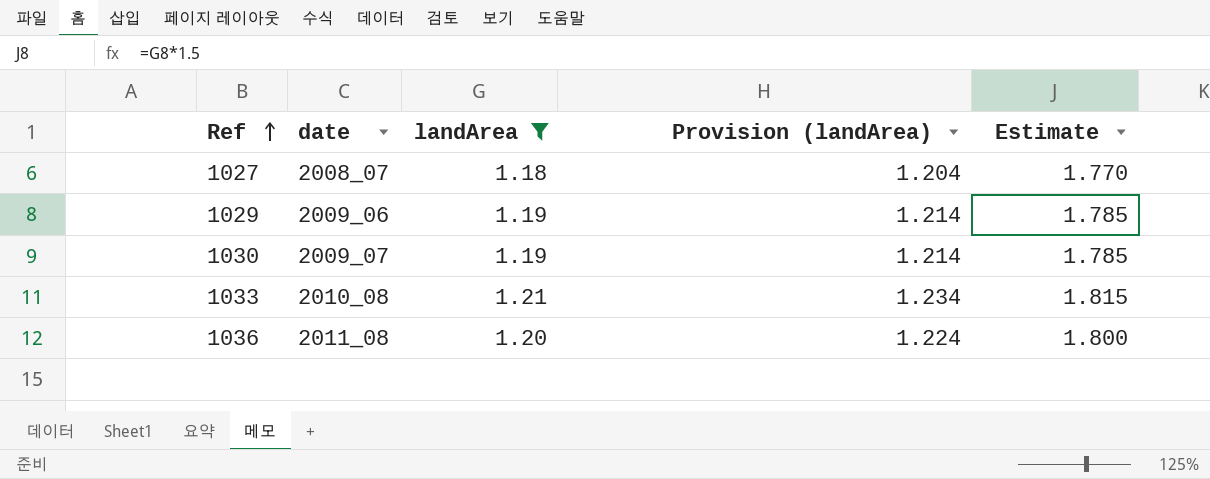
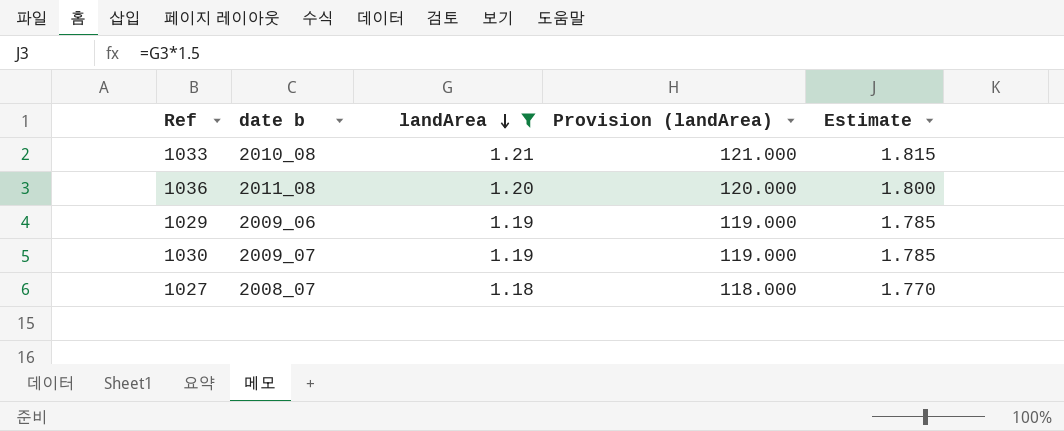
row order: Ref ascending -> landArea descending
column name: date -> date b
column Provision (landArea) | formula: [landArea] * 1.02 -> [landArea] * 100

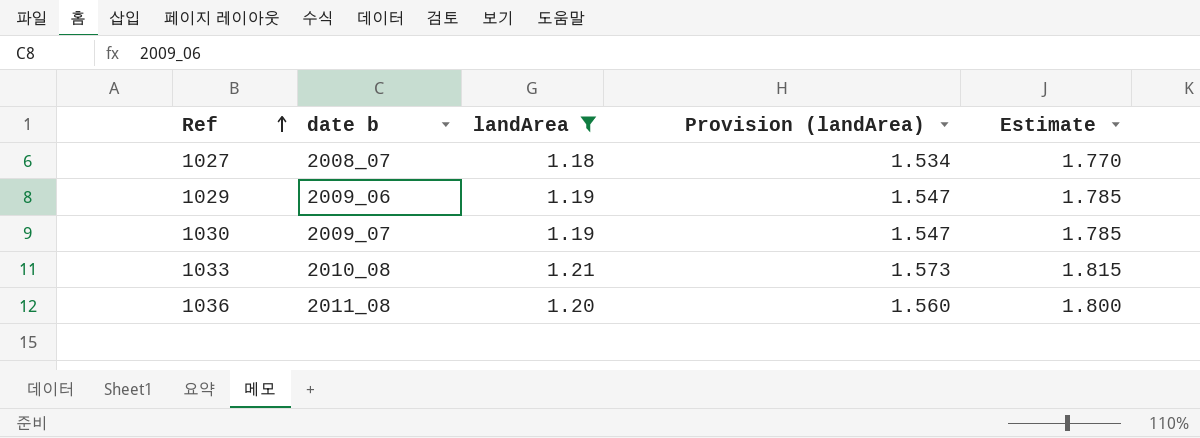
row order: landArea descending -> Ref ascending
column Provision (landArea) | formula: [landArea] * 100 -> [landArea] * 1.3

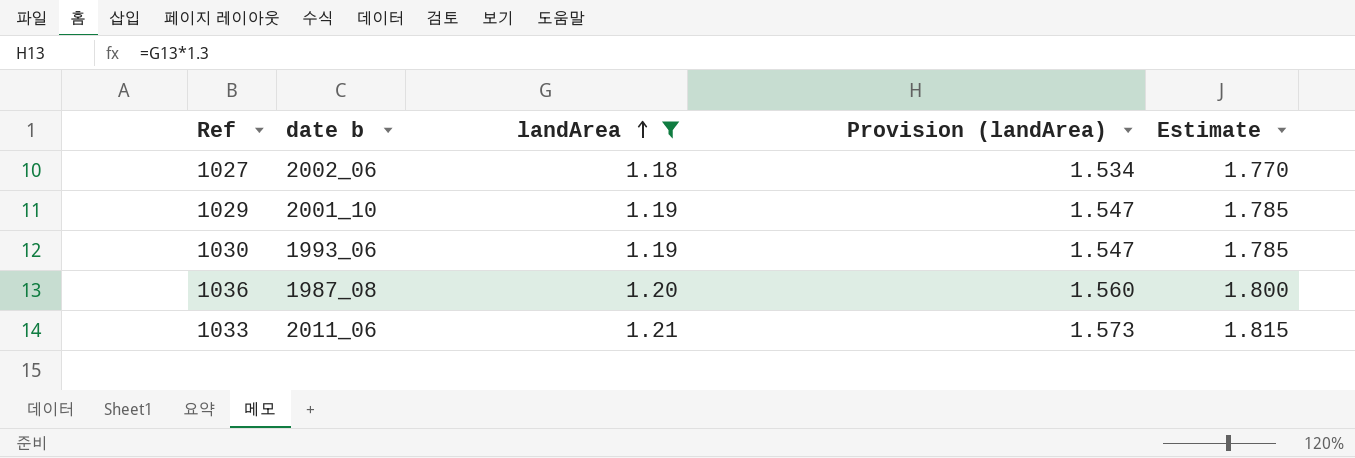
row order: Ref ascending -> landArea ascending
1027 | date b: 2008_07 -> 2002_06
1029 | date b: 2009_06 -> 2001_10
1030 | date b: 2009_07 -> 1993_06
1036 | date b: 2011_08 -> 1987_08
1033 | date b: 2010_08 -> 2011_06

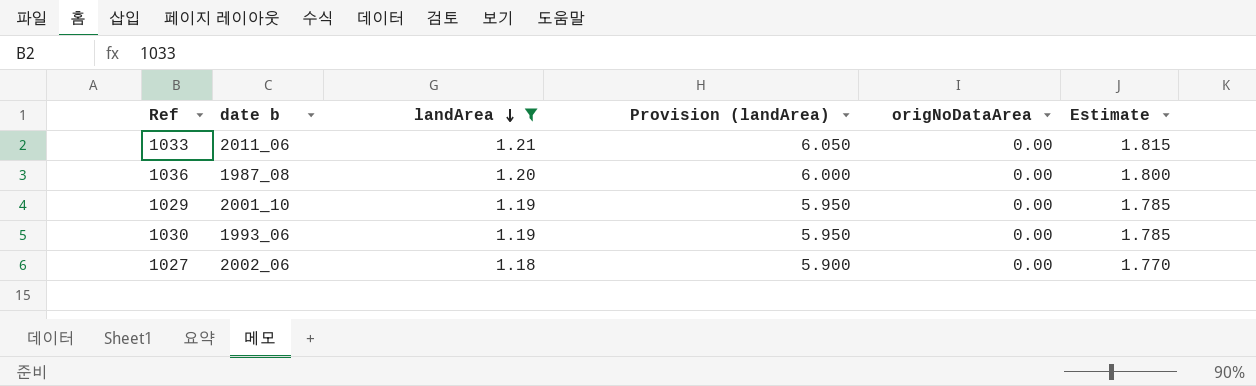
row order: landArea ascending -> landArea descending
column Provision (landArea) | formula: [landArea] * 1.3 -> [landArea] * 5
column origNoDataArea | position: none -> 5

